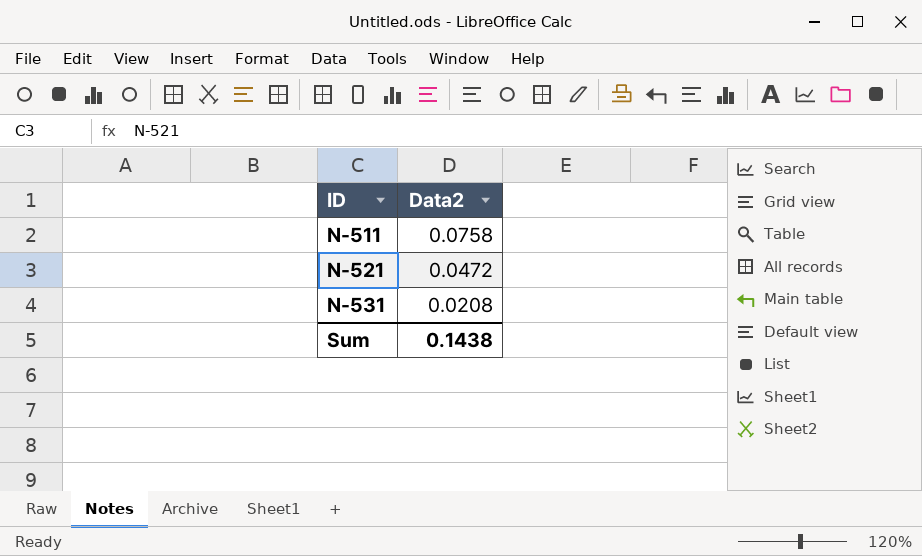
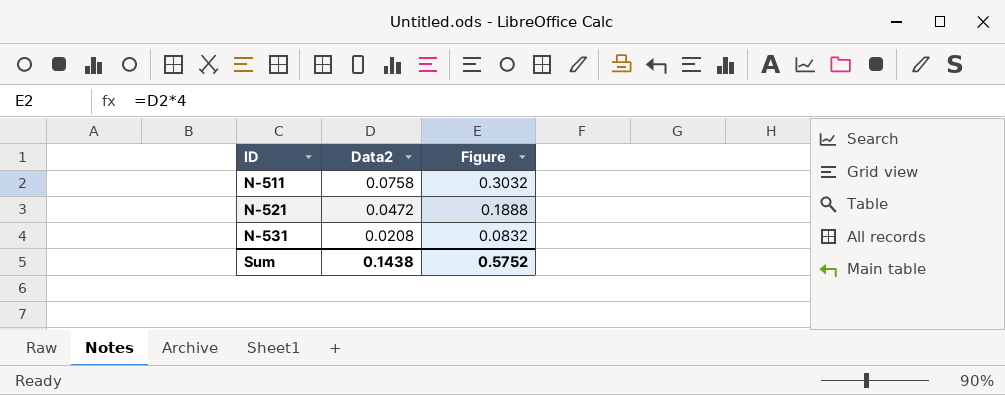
column Figure | formula: none -> [Data2] * 4

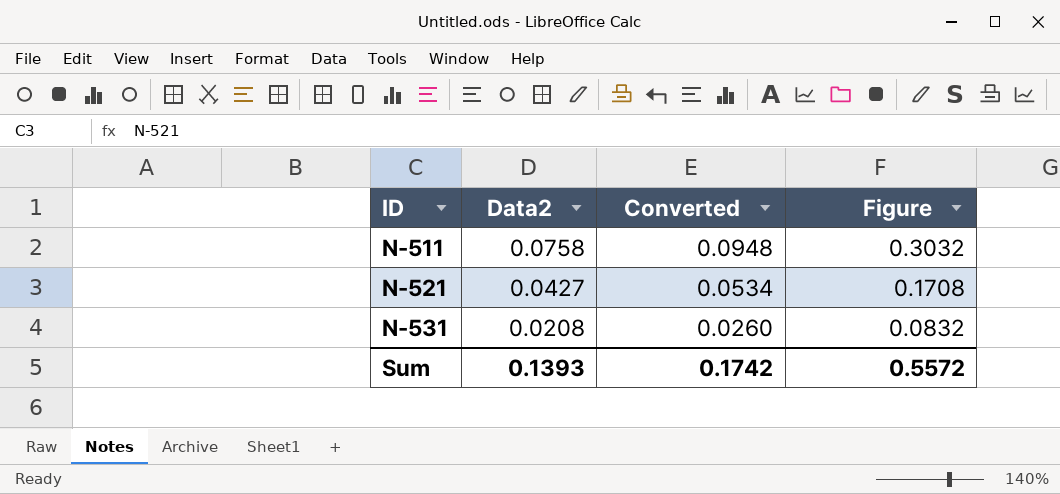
column Converted | formula: none -> [Data2] * 1.25
N-521 | Data2: 0.0472 -> 0.0427
N-521 | Figure: 0.1888 -> 0.1708
Sum | Data2: 0.1438 -> 0.1393
Sum | Figure: 0.5752 -> 0.5572

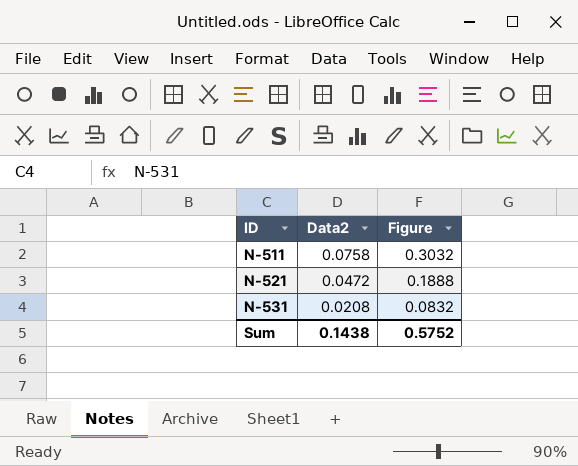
column Converted | formula: [Data2] * 1.25 -> none
N-521 | Data2: 0.0427 -> 0.0472
N-521 | Figure: 0.1708 -> 0.1888
Sum | Data2: 0.1393 -> 0.1438
Sum | Figure: 0.5572 -> 0.5752

